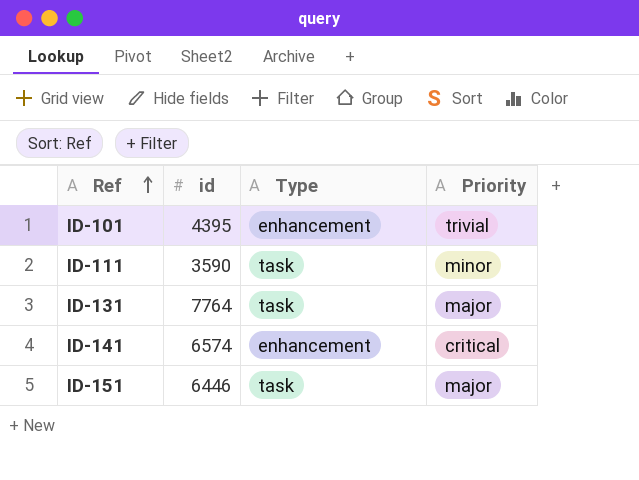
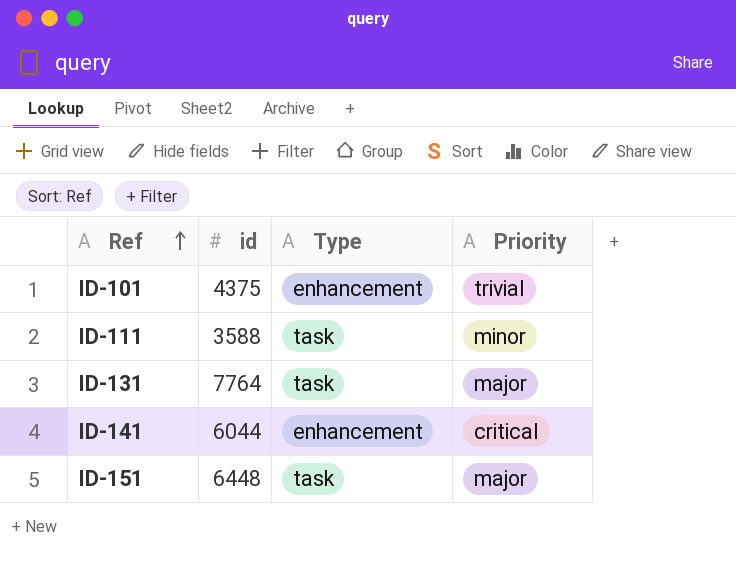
ID-101 | id: 4395 -> 4375
ID-111 | id: 3590 -> 3588
ID-141 | id: 6574 -> 6044
ID-151 | id: 6446 -> 6448

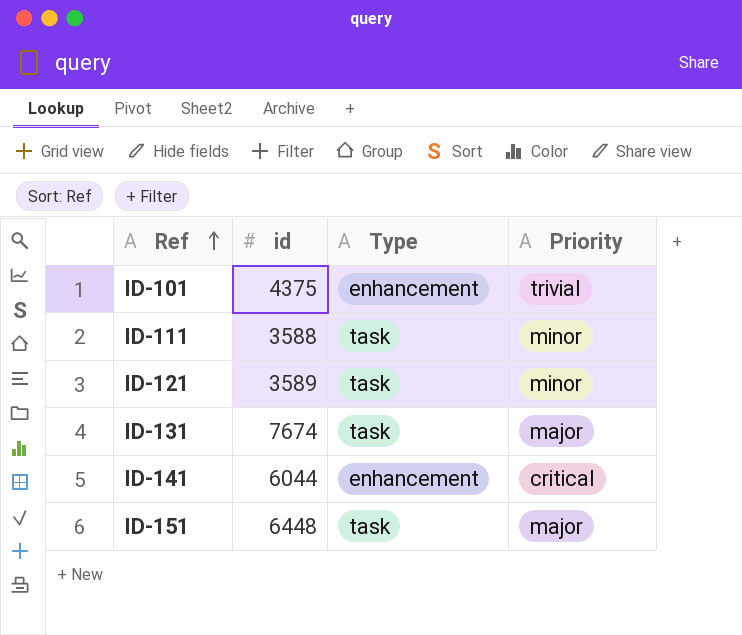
row ID-121: none -> 3589 | task | minor
ID-131 | id: 7764 -> 7674

